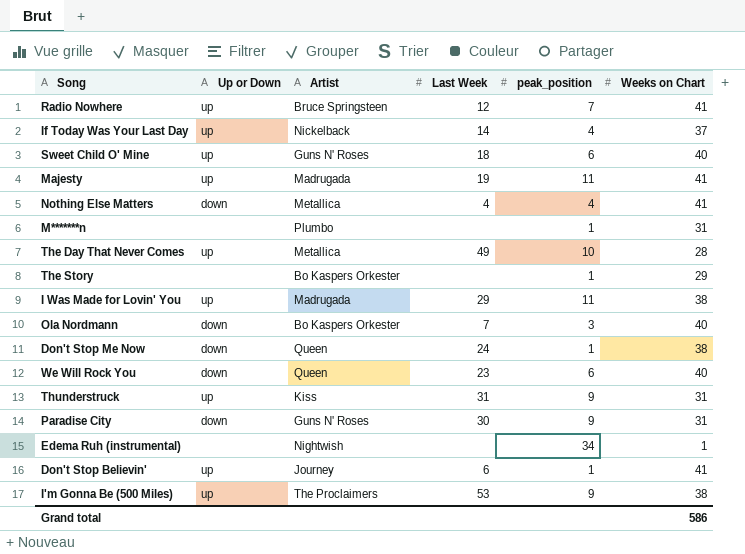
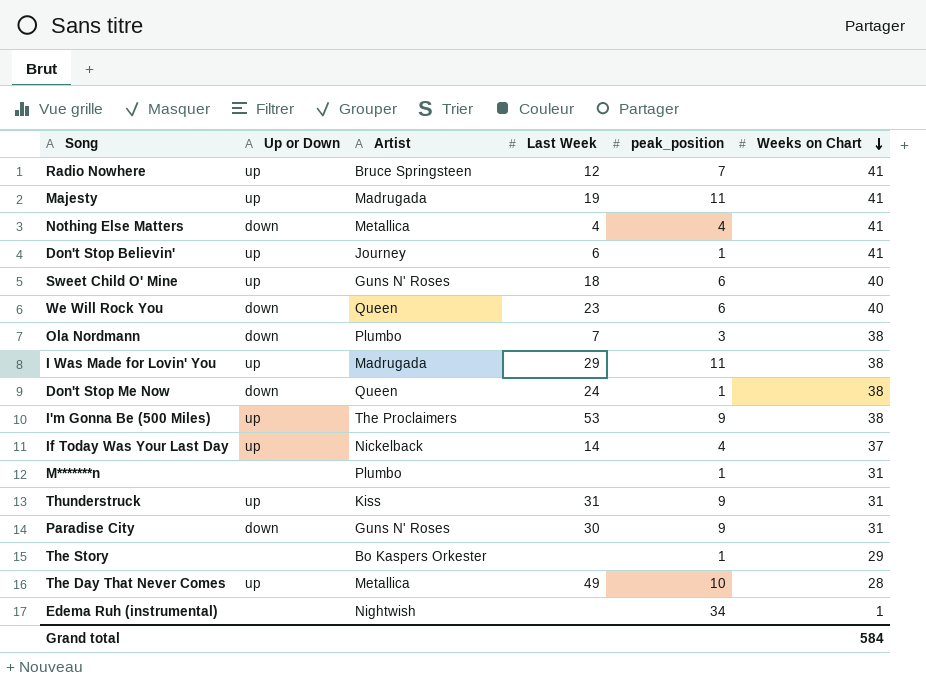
row order: none -> Weeks on Chart descending
Ola Nordmann | Artist: Bo Kaspers Orkester -> Plumbo
Ola Nordmann | Weeks on Chart: 40 -> 38
Grand total | Weeks on Chart: 586 -> 584

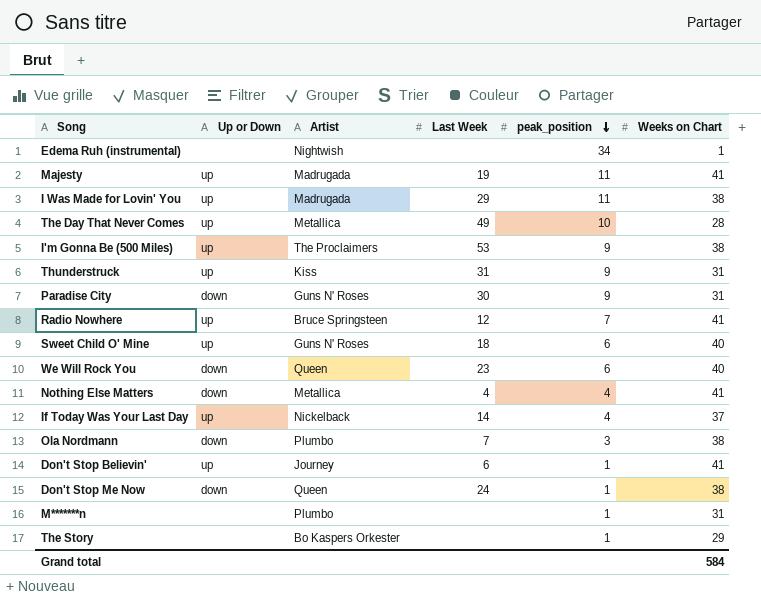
row order: Weeks on Chart descending -> peak_position descending

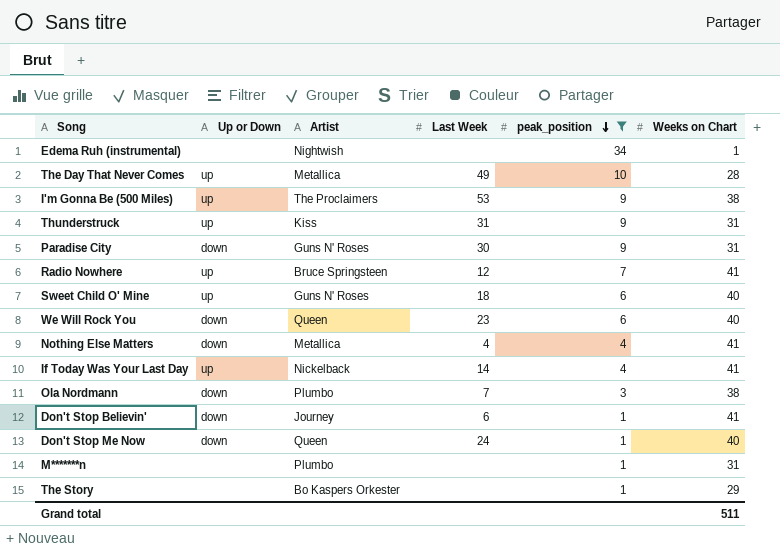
filter: none -> peak_position != 11
If Today Was Your Last Day | Weeks on Chart: 37 -> 41
Don't Stop Believin' | Up or Down: up -> down
Don't Stop Me Now | Weeks on Chart: 38 -> 40
Grand total | Weeks on Chart: 584 -> 511

